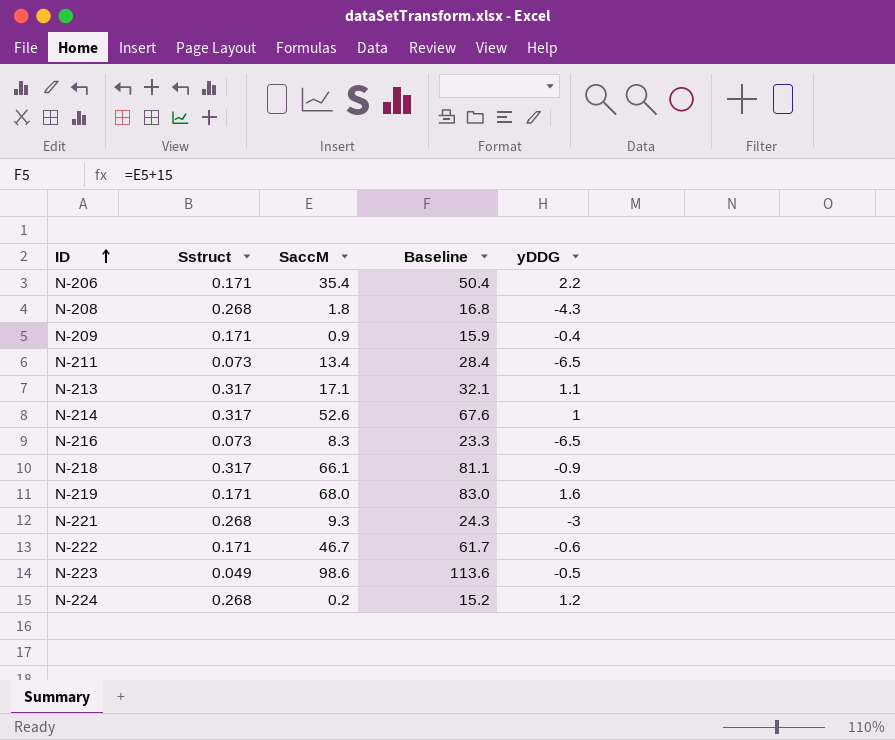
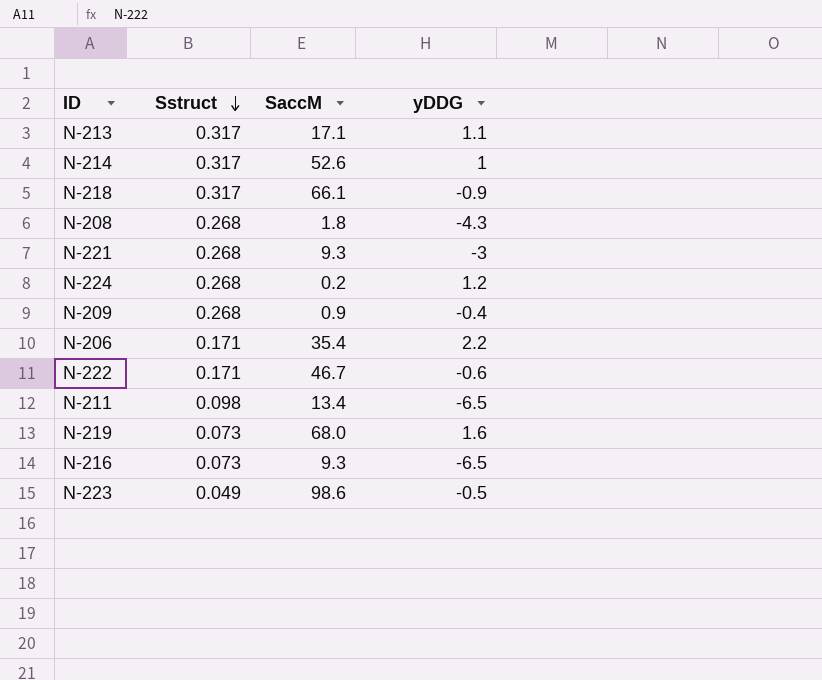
row order: ID ascending -> Sstruct descending
column Baseline | formula: [SaccM] + 15 -> none
N-209 | Sstruct: 0.171 -> 0.268
N-211 | Sstruct: 0.073 -> 0.098
N-219 | Sstruct: 0.171 -> 0.073
N-216 | SaccM: 8.3 -> 9.3

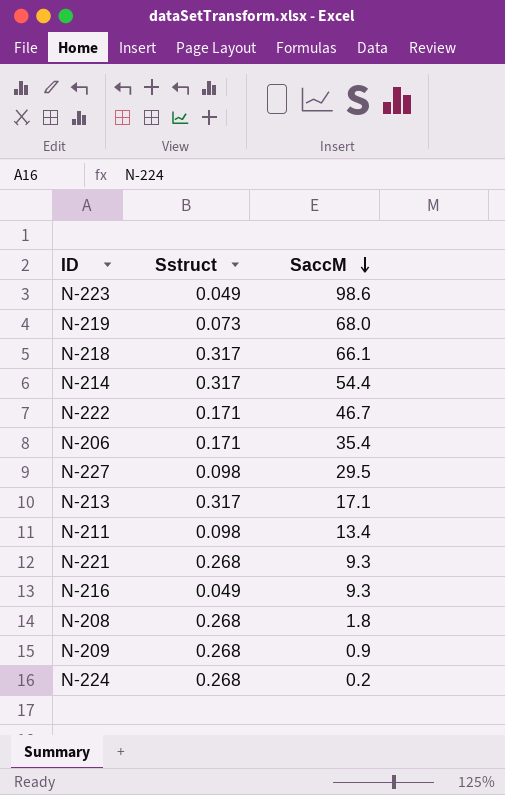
row order: Sstruct descending -> SaccM descending
column yDDG | position: 4 -> none
N-214 | SaccM: 52.6 -> 54.4
row N-227: none -> 0.098 | 29.5
N-216 | Sstruct: 0.073 -> 0.049

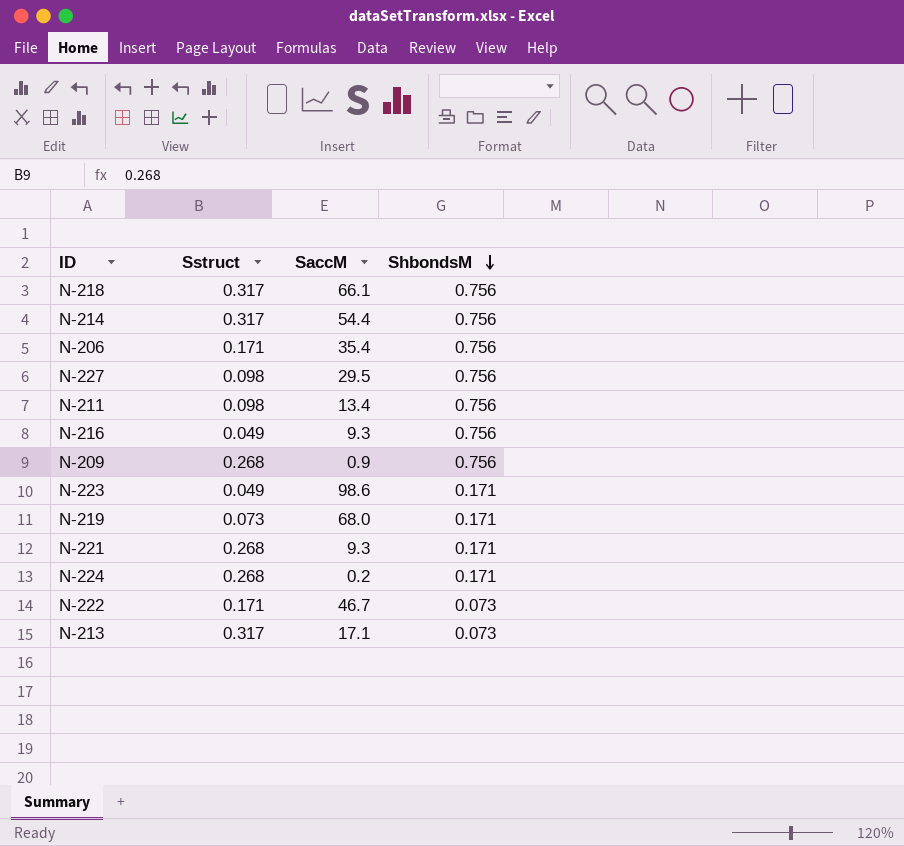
row order: SaccM descending -> ShbondsM descending
column ShbondsM | position: none -> 4
row N-208: 0.268 | 1.8 -> none

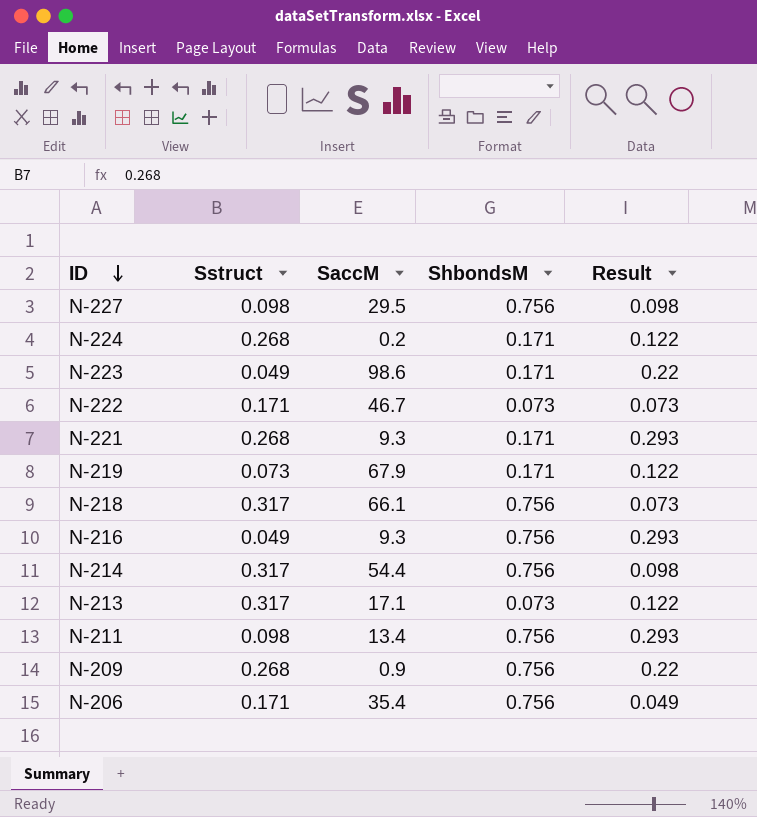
row order: ShbondsM descending -> ID descending
column Result | position: none -> 5
N-219 | SaccM: 68.0 -> 67.9

